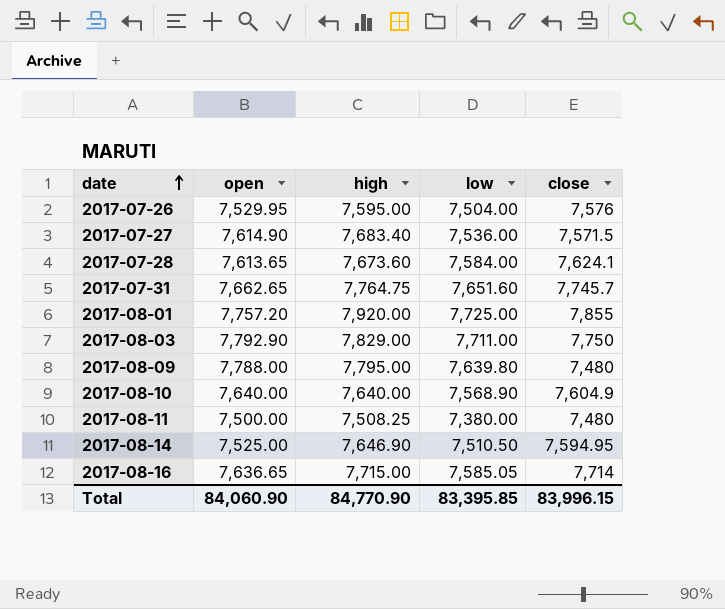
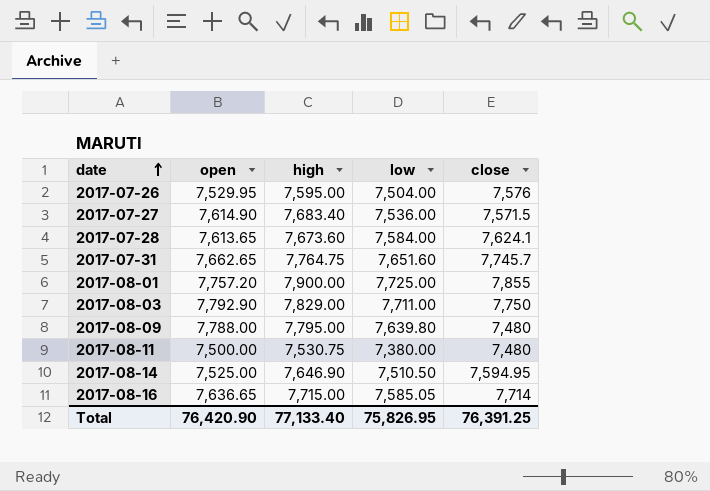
row 2017-08-10: 7,640.00 | 7,640.00 | 7,568.90 | 7,604.9 -> none
2017-08-01 | high: 7,920.00 -> 7,900.00
2017-08-11 | high: 7,508.25 -> 7,530.75
Total | open: 84,060.90 -> 76,420.90
Total | high: 84,770.90 -> 77,133.40
Total | low: 83,395.85 -> 75,826.95
Total | close: 83,996.15 -> 76,391.25

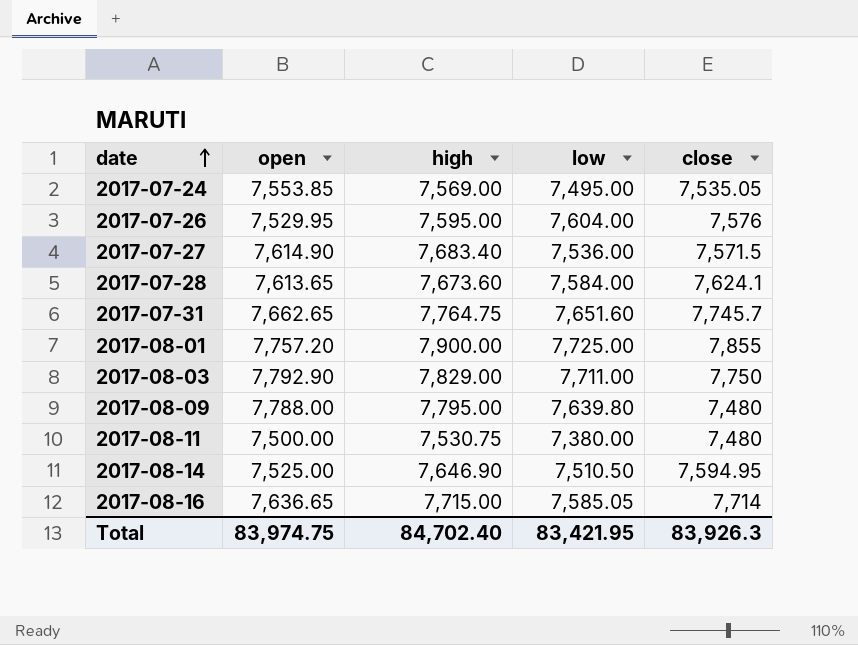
row 2017-07-24: none -> 7,553.85 | 7,569.00 | 7,495.00 | 7,535.05
2017-07-26 | low: 7,504.00 -> 7,604.00
Total | open: 76,420.90 -> 83,974.75
Total | high: 77,133.40 -> 84,702.40
Total | low: 75,826.95 -> 83,421.95
Total | close: 76,391.25 -> 83,926.3

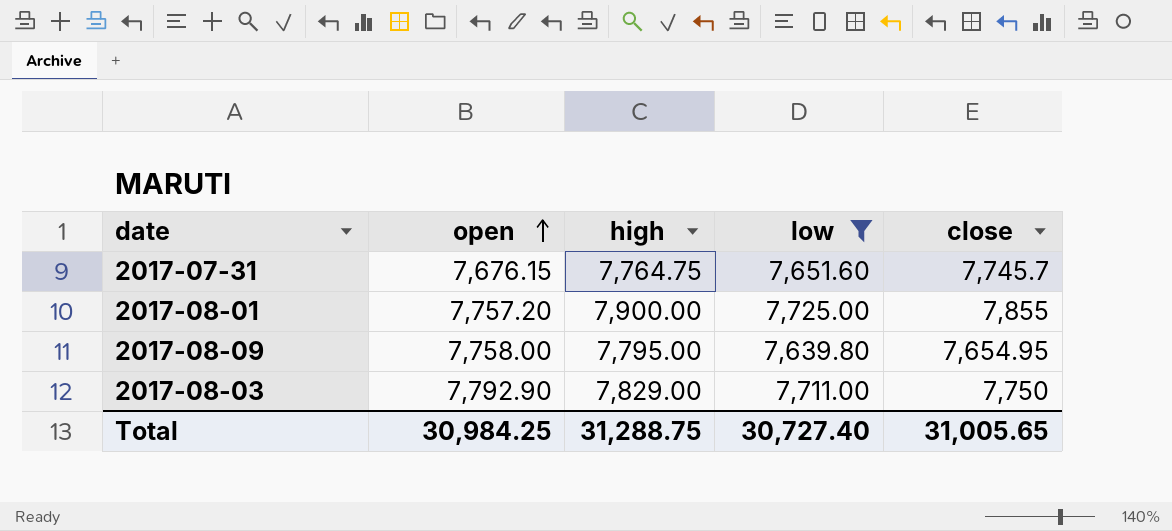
filter: none -> low >= 7,639.80
row order: date ascending -> open ascending
2017-07-31 | open: 7,662.65 -> 7,676.15
2017-08-09 | open: 7,788.00 -> 7,758.00
2017-08-09 | close: 7,480 -> 7,654.95
Total | open: 83,974.75 -> 30,984.25
Total | high: 84,702.40 -> 31,288.75
Total | low: 83,421.95 -> 30,727.40
Total | close: 83,926.3 -> 31,005.65

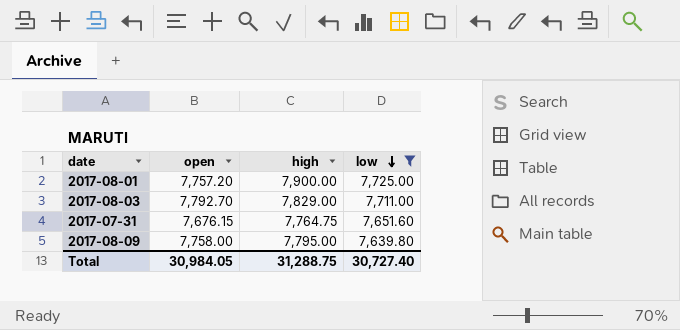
row order: open ascending -> low descending
column close | position: 5 -> none
2017-08-03 | open: 7,792.90 -> 7,792.70
Total | open: 30,984.25 -> 30,984.05

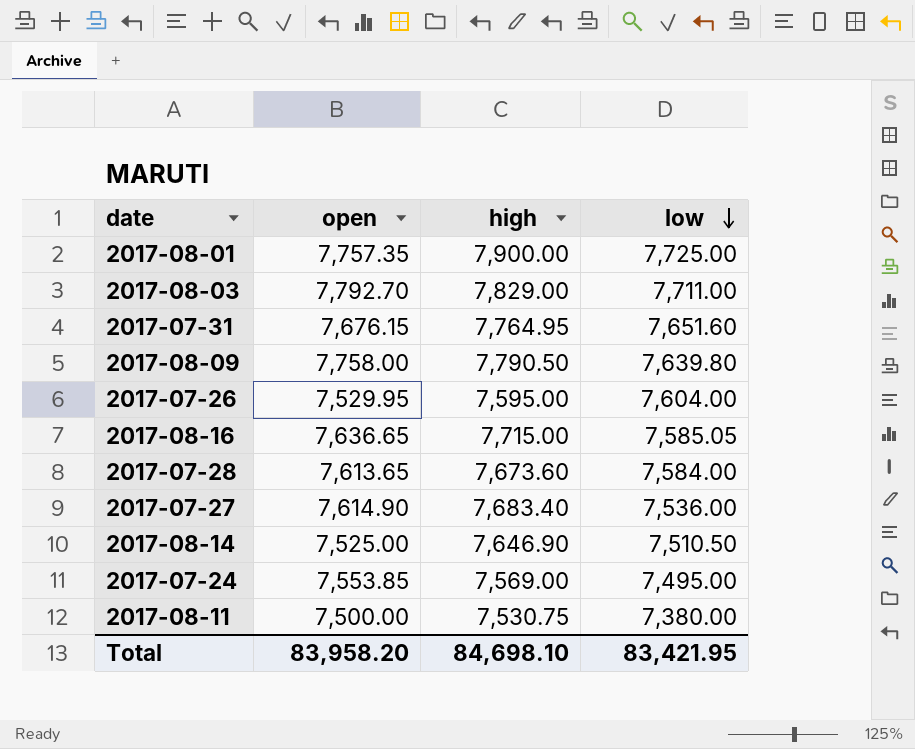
filter: low >= 7,639.80 -> none
2017-08-01 | open: 7,757.20 -> 7,757.35
2017-07-31 | high: 7,764.75 -> 7,764.95
2017-08-09 | high: 7,795.00 -> 7,790.50
Total | open: 30,984.05 -> 83,958.20
Total | high: 31,288.75 -> 84,698.10
Total | low: 30,727.40 -> 83,421.95

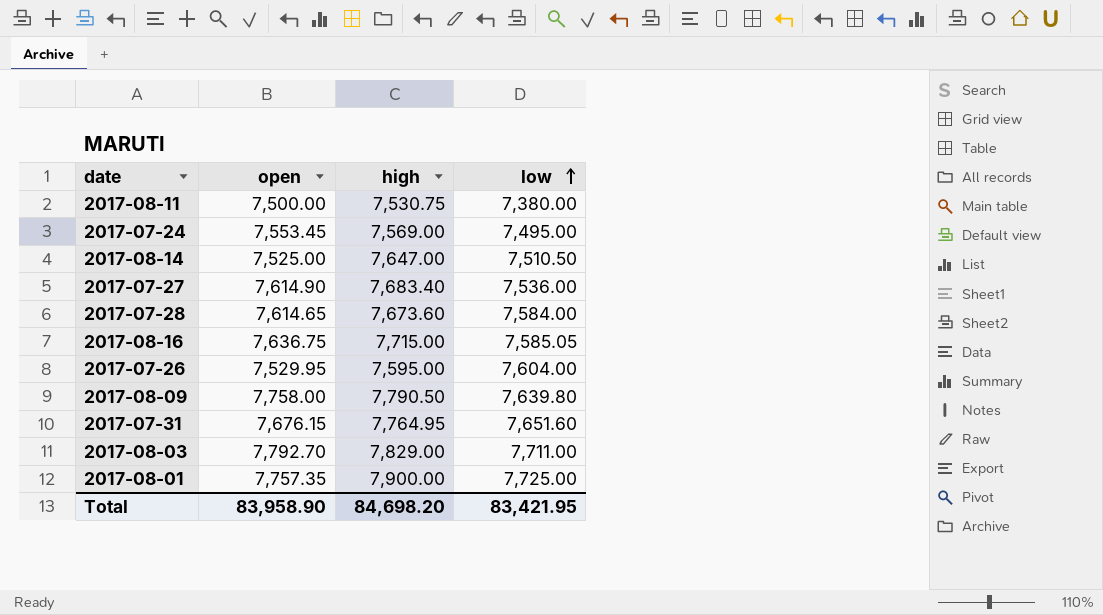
row order: low descending -> low ascending
2017-07-24 | open: 7,553.85 -> 7,553.45
2017-08-14 | high: 7,646.90 -> 7,647.00
2017-07-28 | open: 7,613.65 -> 7,614.65
2017-08-16 | open: 7,636.65 -> 7,636.75
Total | open: 83,958.20 -> 83,958.90
Total | high: 84,698.10 -> 84,698.20

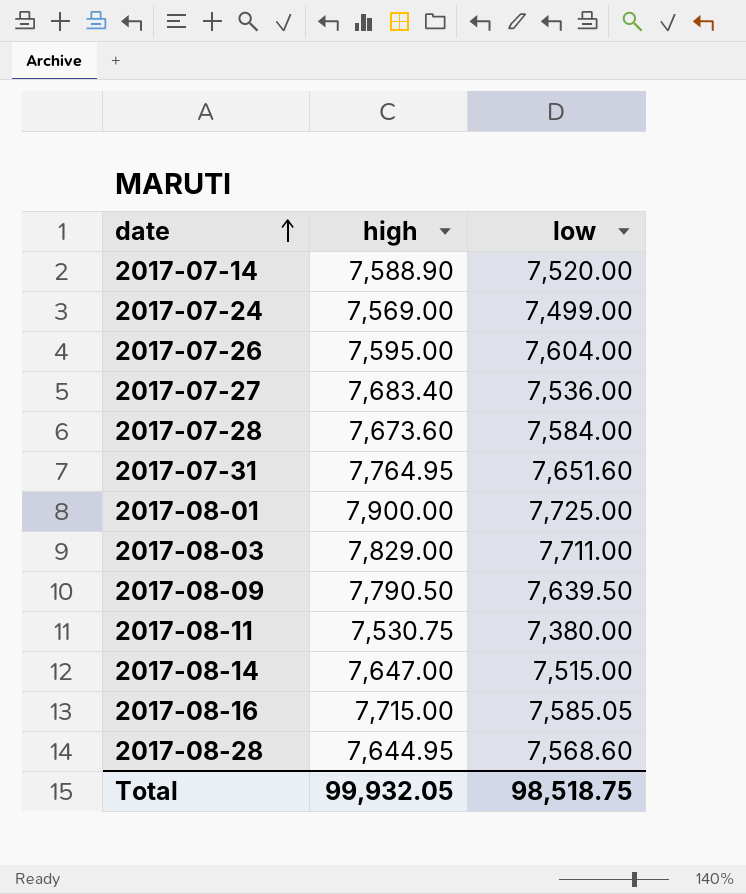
row order: low ascending -> date ascending
column open | position: 2 -> none
row 2017-07-14: none -> 7,588.90 | 7,520.00
2017-07-24 | low: 7,495.00 -> 7,499.00
2017-08-09 | low: 7,639.80 -> 7,639.50
2017-08-14 | low: 7,510.50 -> 7,515.00
row 2017-08-28: none -> 7,644.95 | 7,568.60
Total | high: 84,698.20 -> 99,932.05
Total | low: 83,421.95 -> 98,518.75

